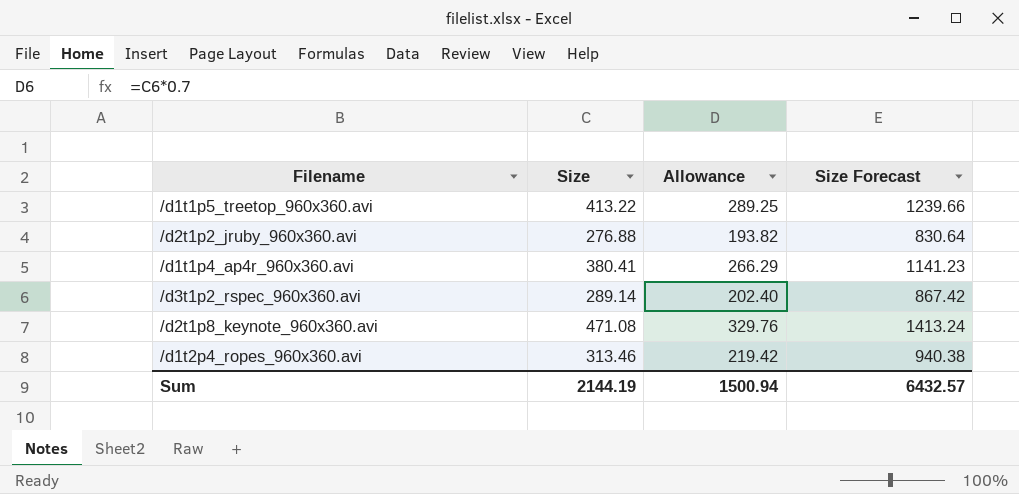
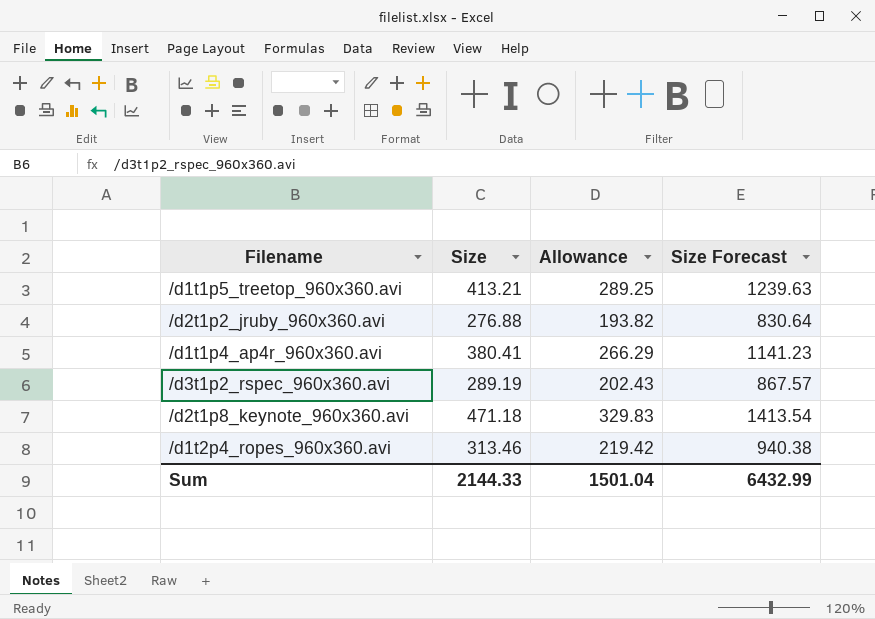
/d1t1p5_treetop_960x360.avi | Size: 413.22 -> 413.21
/d1t1p5_treetop_960x360.avi | Size Forecast: 1239.66 -> 1239.63
/d3t1p2_rspec_960x360.avi | Size: 289.14 -> 289.19
/d3t1p2_rspec_960x360.avi | Allowance: 202.40 -> 202.43
/d3t1p2_rspec_960x360.avi | Size Forecast: 867.42 -> 867.57
/d2t1p8_keynote_960x360.avi | Size: 471.08 -> 471.18
/d2t1p8_keynote_960x360.avi | Allowance: 329.76 -> 329.83
/d2t1p8_keynote_960x360.avi | Size Forecast: 1413.24 -> 1413.54
Sum | Size: 2144.19 -> 2144.33
Sum | Allowance: 1500.94 -> 1501.04
Sum | Size Forecast: 6432.57 -> 6432.99

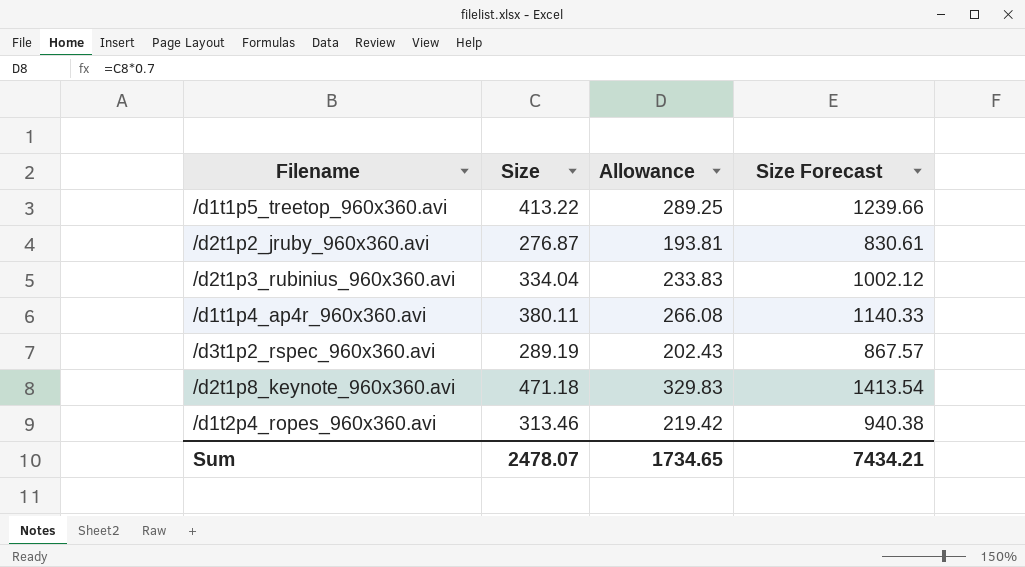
/d1t1p5_treetop_960x360.avi | Size: 413.21 -> 413.22
/d1t1p5_treetop_960x360.avi | Size Forecast: 1239.63 -> 1239.66
/d2t1p2_jruby_960x360.avi | Size: 276.88 -> 276.87
/d2t1p2_jruby_960x360.avi | Allowance: 193.82 -> 193.81
/d2t1p2_jruby_960x360.avi | Size Forecast: 830.64 -> 830.61
row /d2t1p3_rubinius_960x360.avi: none -> 334.04 | 233.83 | 1002.12
/d1t1p4_ap4r_960x360.avi | Size: 380.41 -> 380.11
/d1t1p4_ap4r_960x360.avi | Allowance: 266.29 -> 266.08
/d1t1p4_ap4r_960x360.avi | Size Forecast: 1141.23 -> 1140.33
Sum | Size: 2144.33 -> 2478.07
Sum | Allowance: 1501.04 -> 1734.65
Sum | Size Forecast: 6432.99 -> 7434.21

